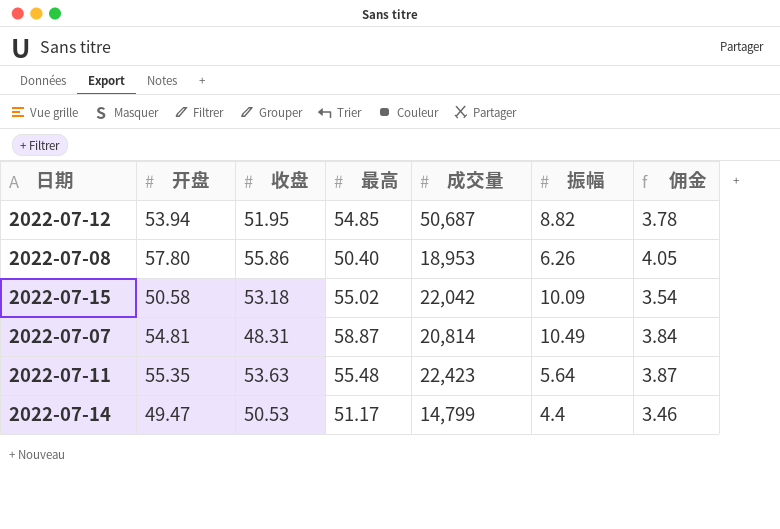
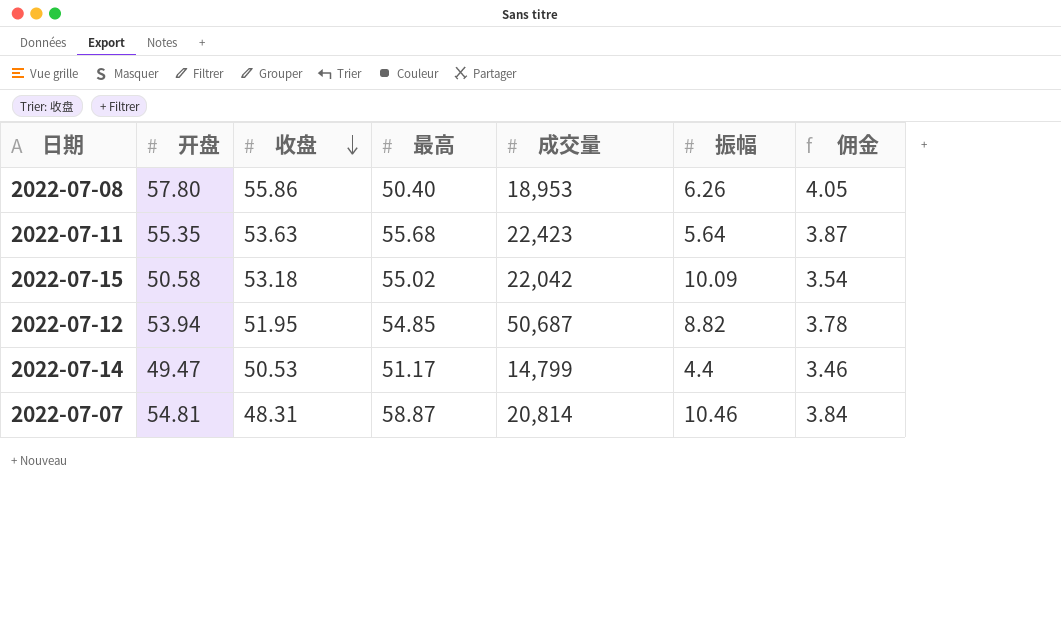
row order: none -> 收盘 descending
2022-07-11 | 最高: 55.48 -> 55.68
2022-07-07 | 振幅: 10.49 -> 10.46

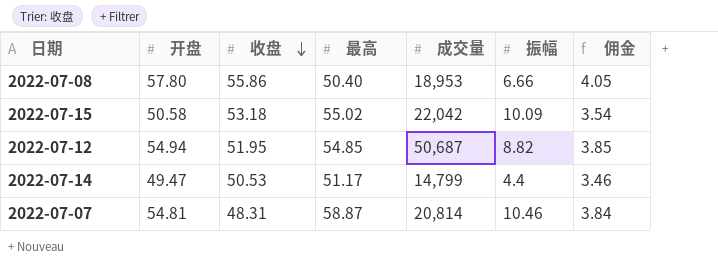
row 2022-07-11: 55.35 | 53.63 | 55.68 | 22,423 | 5.64 | 3.87 -> none
2022-07-08 | 振幅: 6.26 -> 6.66
2022-07-12 | 开盘: 53.94 -> 54.94
2022-07-12 | 佣金: 3.78 -> 3.85

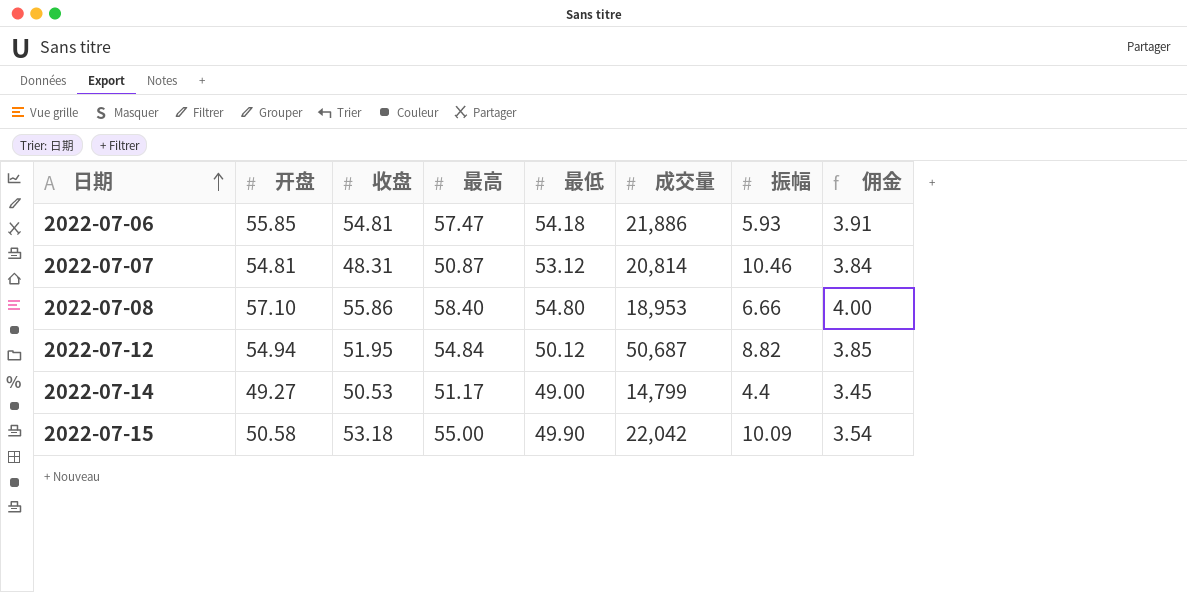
row order: 收盘 descending -> 日期 ascending
column 最低 | position: none -> 5
row 2022-07-06: none -> 55.85 | 54.81 | 57.47 | 54.18 | 21,886 | 5.93 | 3.91
2022-07-07 | 最高: 58.87 -> 50.87
2022-07-08 | 开盘: 57.80 -> 57.10
2022-07-08 | 最高: 50.40 -> 58.40
2022-07-08 | 佣金: 4.05 -> 4.00
2022-07-12 | 最高: 54.85 -> 54.84
2022-07-14 | 开盘: 49.47 -> 49.27
2022-07-14 | 佣金: 3.46 -> 3.45
2022-07-15 | 最高: 55.02 -> 55.00

